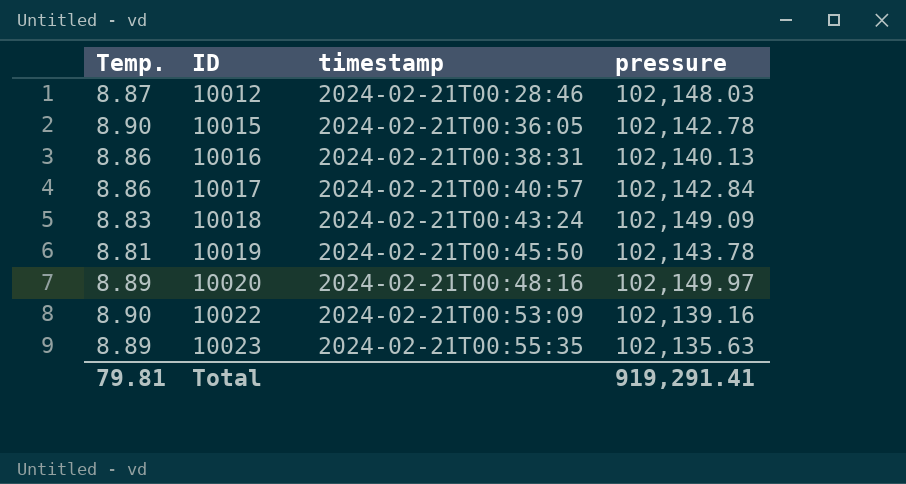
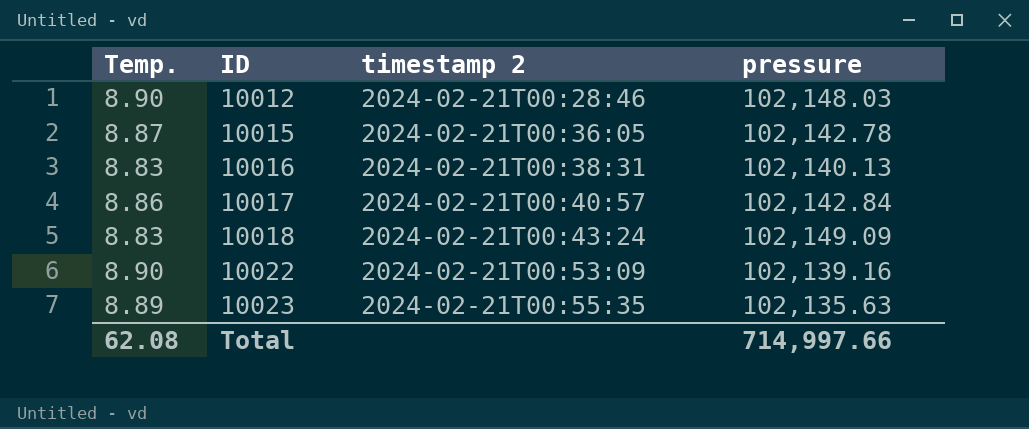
column name: timestamp -> timestamp 2
row 10019: 8.81 | 2024-02-21T00:45:50 | 102,143.78 -> none
row 10020: 8.89 | 2024-02-21T00:48:16 | 102,149.97 -> none
10012 | Temp.: 8.87 -> 8.90
10015 | Temp.: 8.90 -> 8.87
10016 | Temp.: 8.86 -> 8.83
Total | Temp.: 79.81 -> 62.08
Total | pressure: 919,291.41 -> 714,997.66

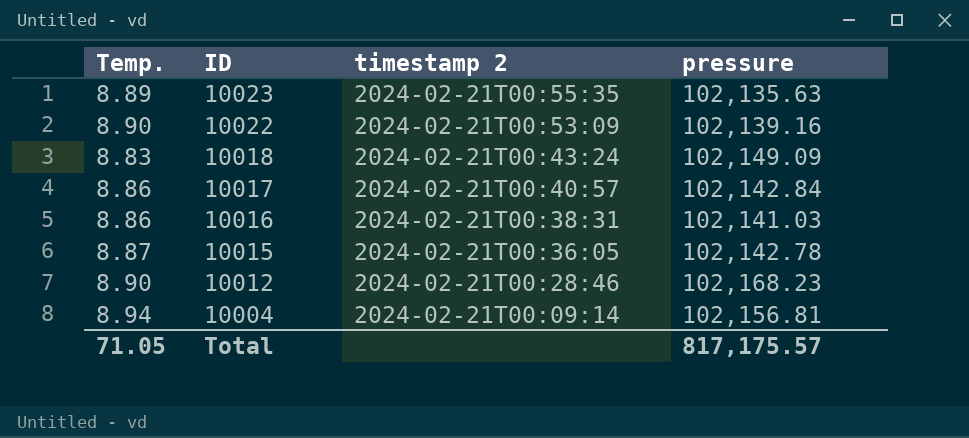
row order: ID ascending -> ID descending
10016 | Temp.: 8.83 -> 8.86
10016 | pressure: 102,140.13 -> 102,141.03
10012 | pressure: 102,148.03 -> 102,168.23
row 10004: none -> 8.94 | 2024-02-21T00:09:14 | 102,156.81
Total | Temp.: 62.08 -> 71.05
Total | pressure: 714,997.66 -> 817,175.57

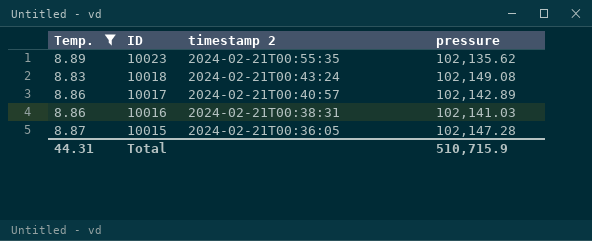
filter: none -> Temp. <= 8.89
10023 | pressure: 102,135.63 -> 102,135.62
10018 | pressure: 102,149.09 -> 102,149.08
10017 | pressure: 102,142.84 -> 102,142.89
10015 | pressure: 102,142.78 -> 102,147.28
Total | Temp.: 71.05 -> 44.31
Total | pressure: 817,175.57 -> 510,715.9

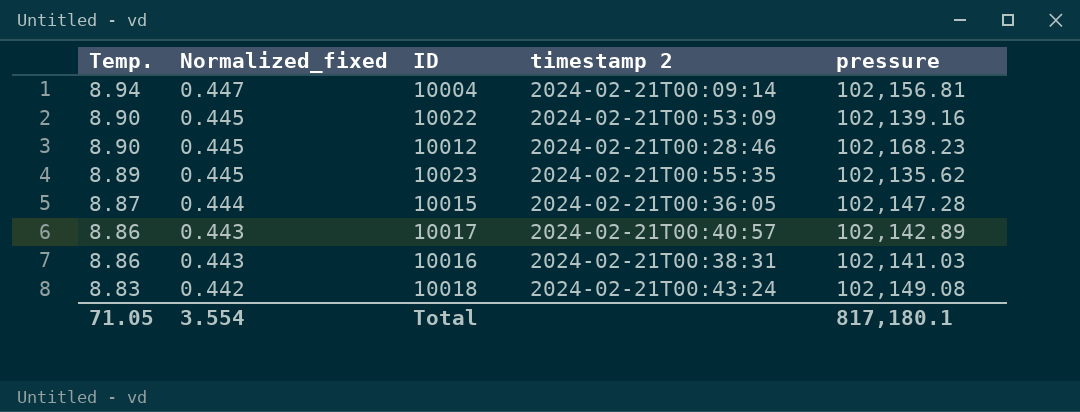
filter: Temp. <= 8.89 -> none
row order: ID descending -> Temp. descending
column Normalized_fixed | formula: none -> [Temp.] * 0.05
Total | Temp.: 44.31 -> 71.05
Total | pressure: 510,715.9 -> 817,180.1

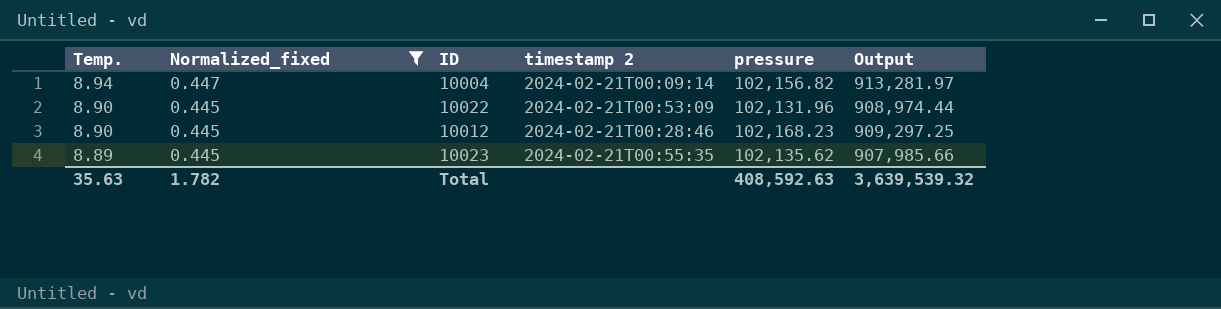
filter: none -> Normalized_fixed >= 0.445
column Output | formula: none -> [Temp.] * [pressure]
10004 | pressure: 102,156.81 -> 102,156.82
10022 | pressure: 102,139.16 -> 102,131.96
Total | Temp.: 71.05 -> 35.63
Total | Normalized_fixed: 3.554 -> 1.782
Total | pressure: 817,180.1 -> 408,592.63

